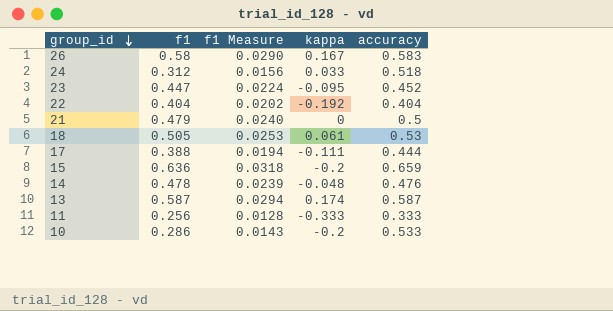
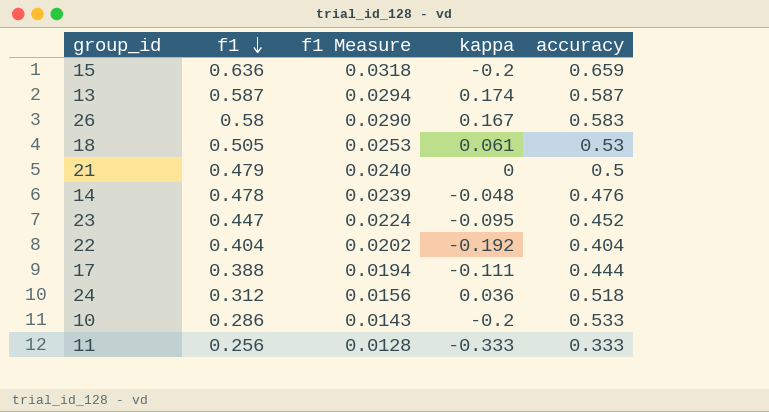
row order: group_id descending -> f1 descending
24 | kappa: 0.033 -> 0.036

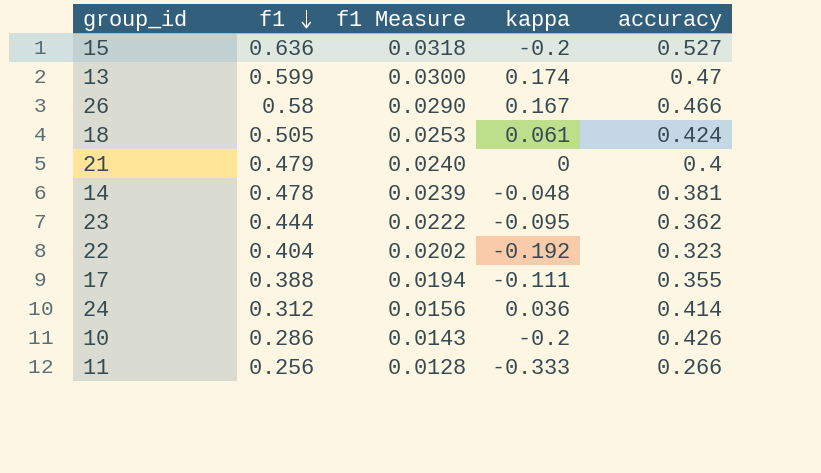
15 | accuracy: 0.659 -> 0.527
13 | f1: 0.587 -> 0.599
13 | f1 Measure: 0.0294 -> 0.0300
13 | accuracy: 0.587 -> 0.47
26 | accuracy: 0.583 -> 0.466
18 | accuracy: 0.53 -> 0.424
21 | accuracy: 0.5 -> 0.4
14 | accuracy: 0.476 -> 0.381
23 | f1: 0.447 -> 0.444
23 | f1 Measure: 0.0224 -> 0.0222
23 | accuracy: 0.452 -> 0.362
22 | accuracy: 0.404 -> 0.323
17 | accuracy: 0.444 -> 0.355
24 | accuracy: 0.518 -> 0.414
10 | accuracy: 0.533 -> 0.426
11 | accuracy: 0.333 -> 0.266

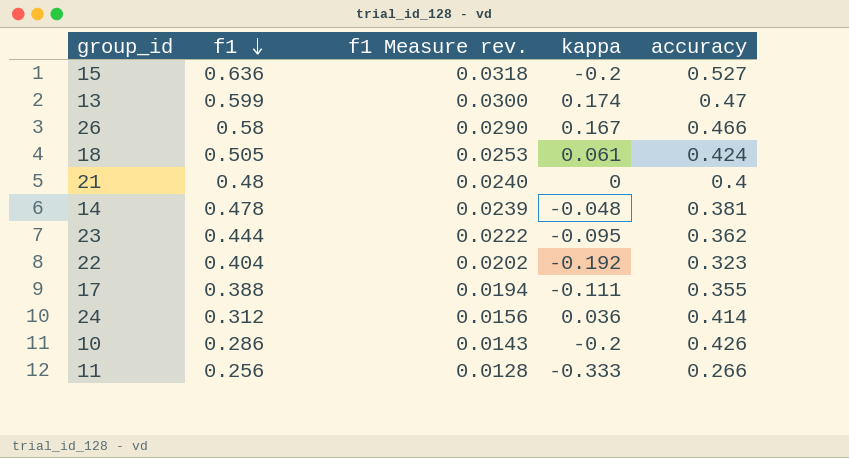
column name: f1 Measure -> f1 Measure rev.
21 | f1: 0.479 -> 0.48

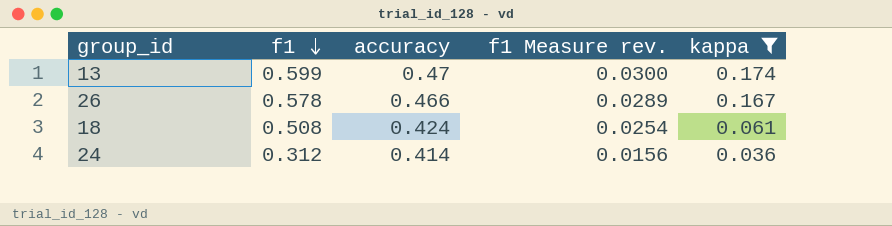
filter: none -> kappa >= 0.036
column accuracy | position: 5 -> 3
26 | f1: 0.58 -> 0.578
26 | f1 Measure rev.: 0.0290 -> 0.0289
18 | f1: 0.505 -> 0.508
18 | f1 Measure rev.: 0.0253 -> 0.0254

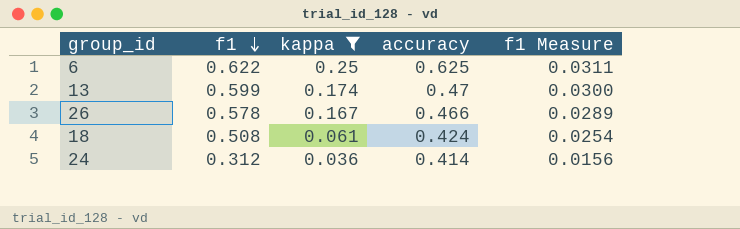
column kappa | position: 5 -> 3
column name: f1 Measure rev. -> f1 Measure
row 6: none -> 0.622 | 0.25 | 0.625 | 0.0311

